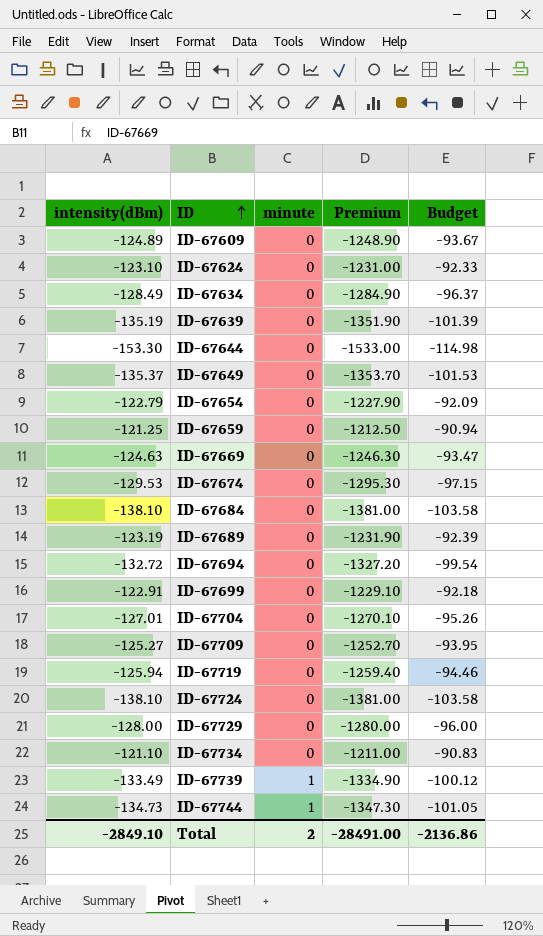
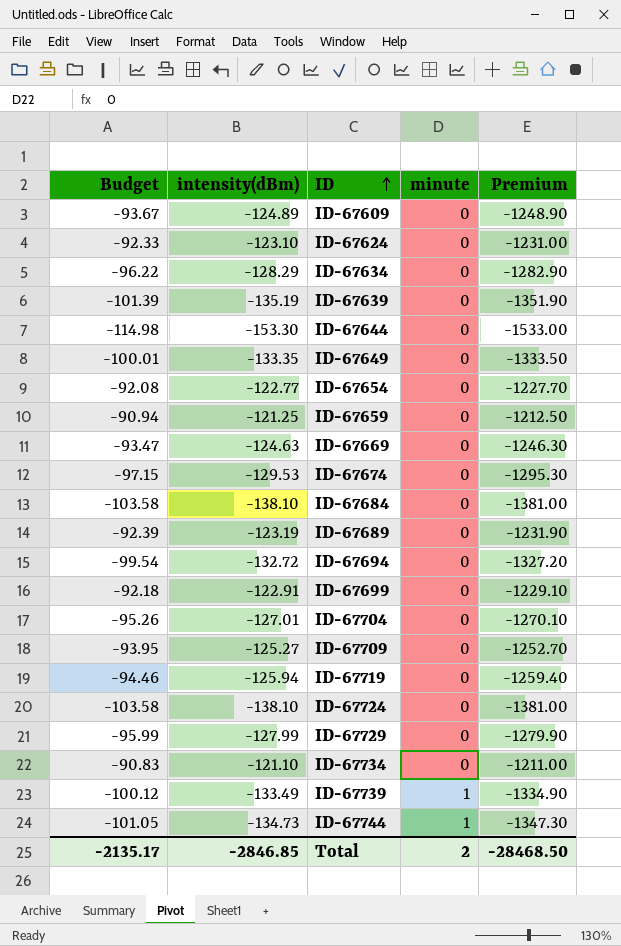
column Budget | position: 5 -> 1
ID-67634 | Budget: -96.37 -> -96.22
ID-67634 | intensity(dBm): -128.49 -> -128.29
ID-67634 | Premium: -1284.90 -> -1282.90
ID-67649 | Budget: -101.53 -> -100.01
ID-67649 | intensity(dBm): -135.37 -> -133.35
ID-67649 | Premium: -1353.70 -> -1333.50
ID-67654 | Budget: -92.09 -> -92.08
ID-67654 | intensity(dBm): -122.79 -> -122.77
ID-67654 | Premium: -1227.90 -> -1227.70
ID-67729 | Budget: -96.00 -> -95.99
ID-67729 | intensity(dBm): -128.00 -> -127.99
ID-67729 | Premium: -1280.00 -> -1279.90
Total | Budget: -2136.86 -> -2135.17
Total | intensity(dBm): -2849.10 -> -2846.85
Total | Premium: -28491.00 -> -28468.50

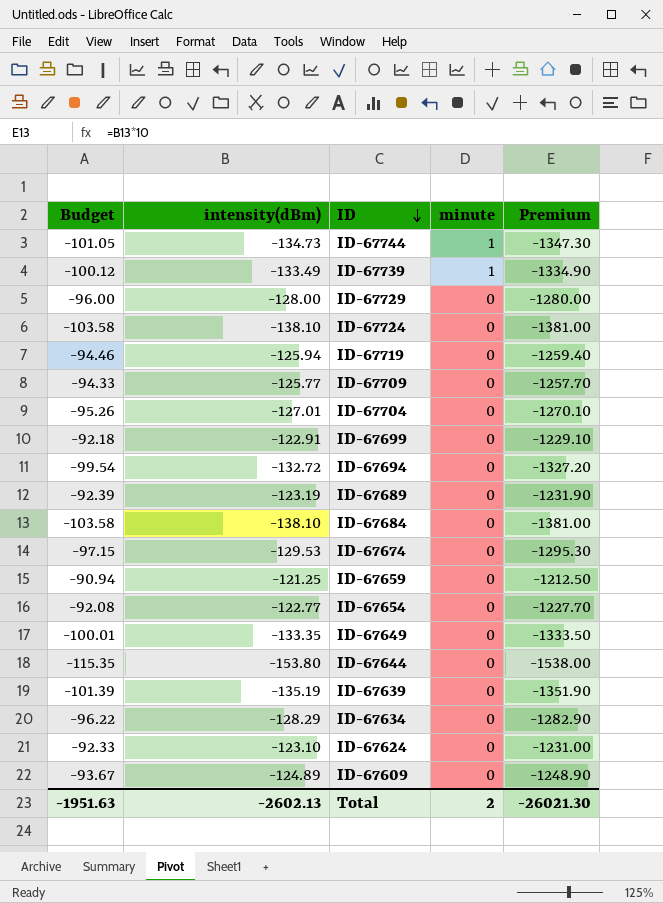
row order: ID ascending -> ID descending
row ID-67669: -93.47 | -124.63 | 0 | -1246.30 -> none
row ID-67734: -90.83 | -121.10 | 0 | -1211.00 -> none
ID-67729 | Budget: -95.99 -> -96.00
ID-67729 | intensity(dBm): -127.99 -> -128.00
ID-67729 | Premium: -1279.90 -> -1280.00
ID-67709 | Budget: -93.95 -> -94.33
ID-67709 | intensity(dBm): -125.27 -> -125.77
ID-67709 | Premium: -1252.70 -> -1257.70
ID-67644 | Budget: -114.98 -> -115.35
ID-67644 | intensity(dBm): -153.30 -> -153.80
ID-67644 | Premium: -1533.00 -> -1538.00
Total | Budget: -2135.17 -> -1951.63
Total | intensity(dBm): -2846.85 -> -2602.13
Total | Premium: -28468.50 -> -26021.30

